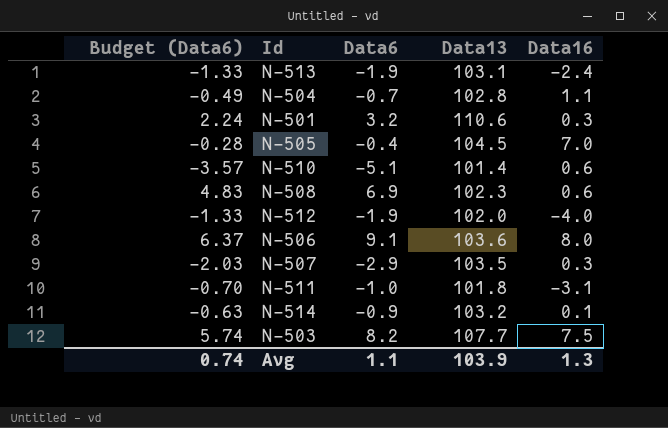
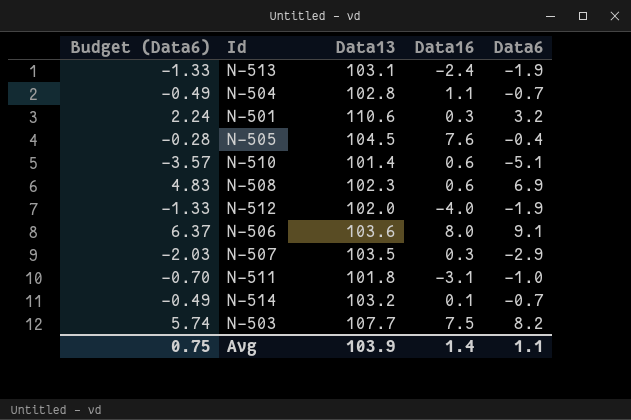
column Data6 | position: 3 -> 5
N-505 | Data16: 7.0 -> 7.6
N-514 | Budget (Data6): -0.63 -> -0.49
N-514 | Data6: -0.9 -> -0.7
Avg | Budget (Data6): 0.74 -> 0.75
Avg | Data16: 1.3 -> 1.4

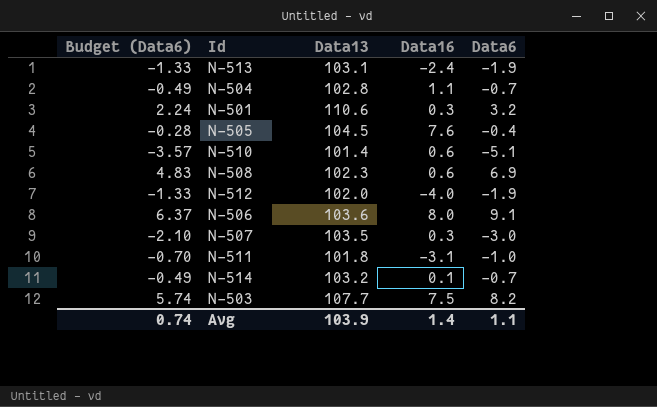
N-507 | Budget (Data6): -2.03 -> -2.10
N-507 | Data6: -2.9 -> -3.0
Avg | Budget (Data6): 0.75 -> 0.74

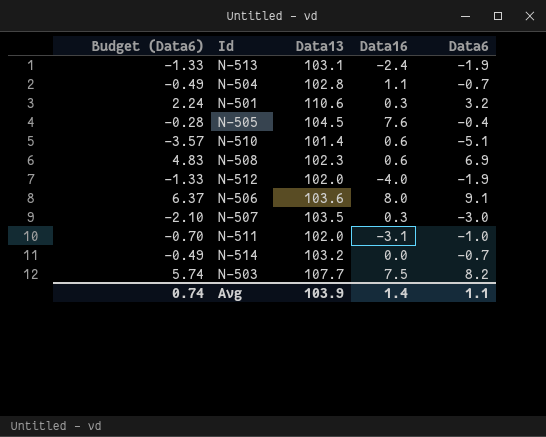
N-511 | Data13: 101.8 -> 102.0
N-514 | Data16: 0.1 -> 0.0

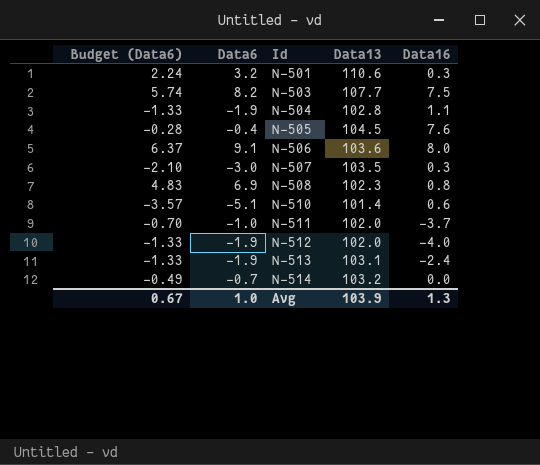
row order: none -> Id ascending
column Data6 | position: 5 -> 2
N-504 | Budget (Data6): -0.49 -> -1.33
N-504 | Data6: -0.7 -> -1.9
N-508 | Data16: 0.6 -> 0.8
N-511 | Data16: -3.1 -> -3.7
Avg | Budget (Data6): 0.74 -> 0.67
Avg | Data6: 1.1 -> 1.0
Avg | Data16: 1.4 -> 1.3

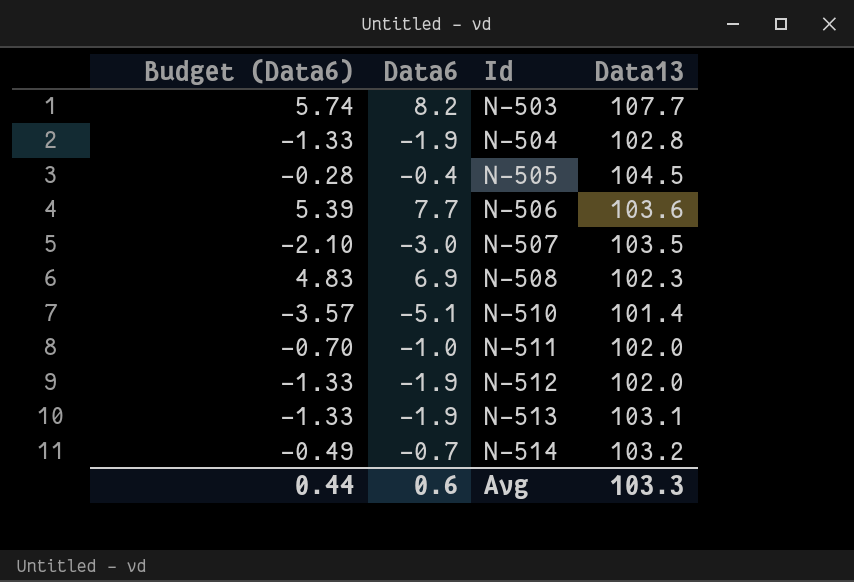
column Data16 | position: 5 -> none
row N-501: 2.24 | 3.2 | 110.6 | 0.3 -> none
N-506 | Budget (Data6): 6.37 -> 5.39
N-506 | Data6: 9.1 -> 7.7
Avg | Budget (Data6): 0.67 -> 0.44
Avg | Data6: 1.0 -> 0.6
Avg | Data13: 103.9 -> 103.3

